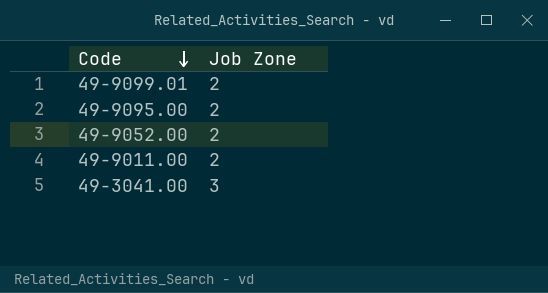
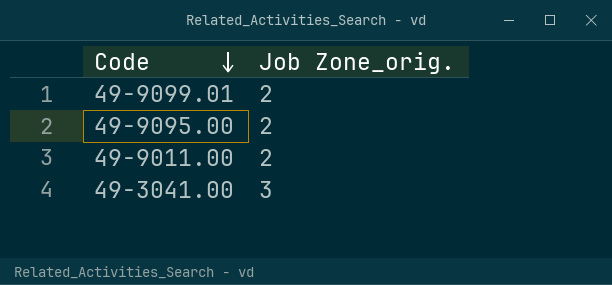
column name: Job Zone -> Job Zone_orig.
row 49-9052.00: 2 -> none

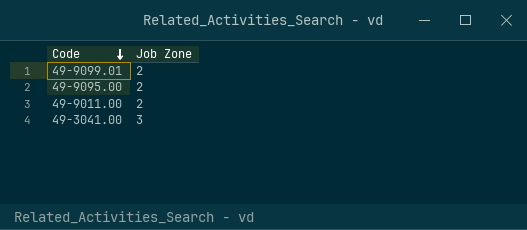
column name: Job Zone_orig. -> Job Zone

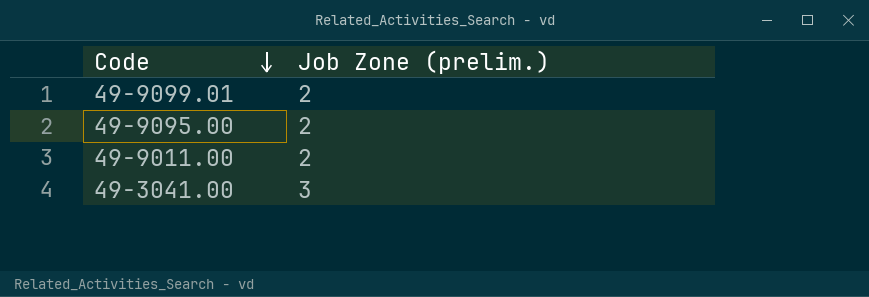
column name: Job Zone -> Job Zone (prelim.)

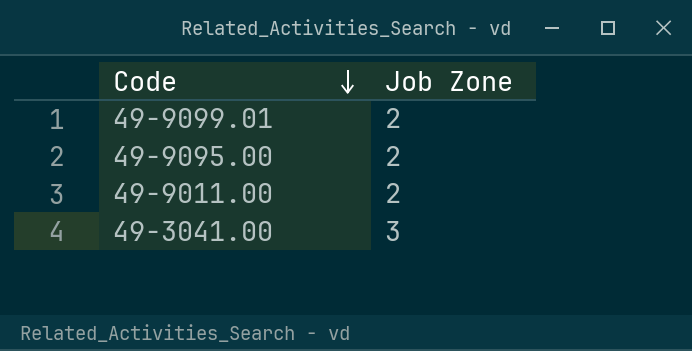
column name: Job Zone (prelim.) -> Job Zone

